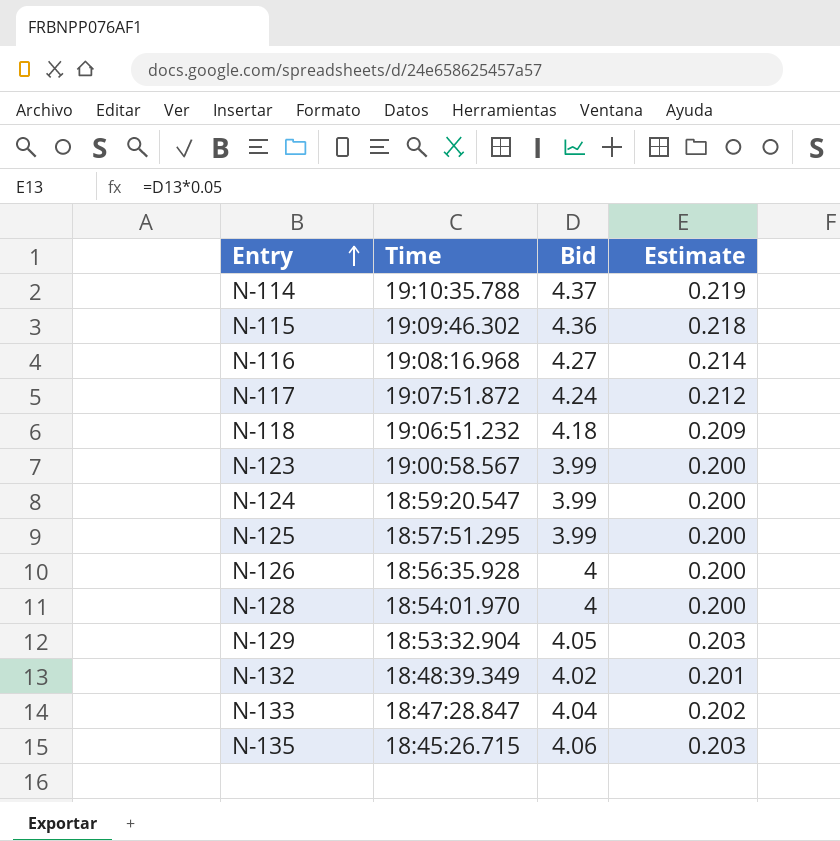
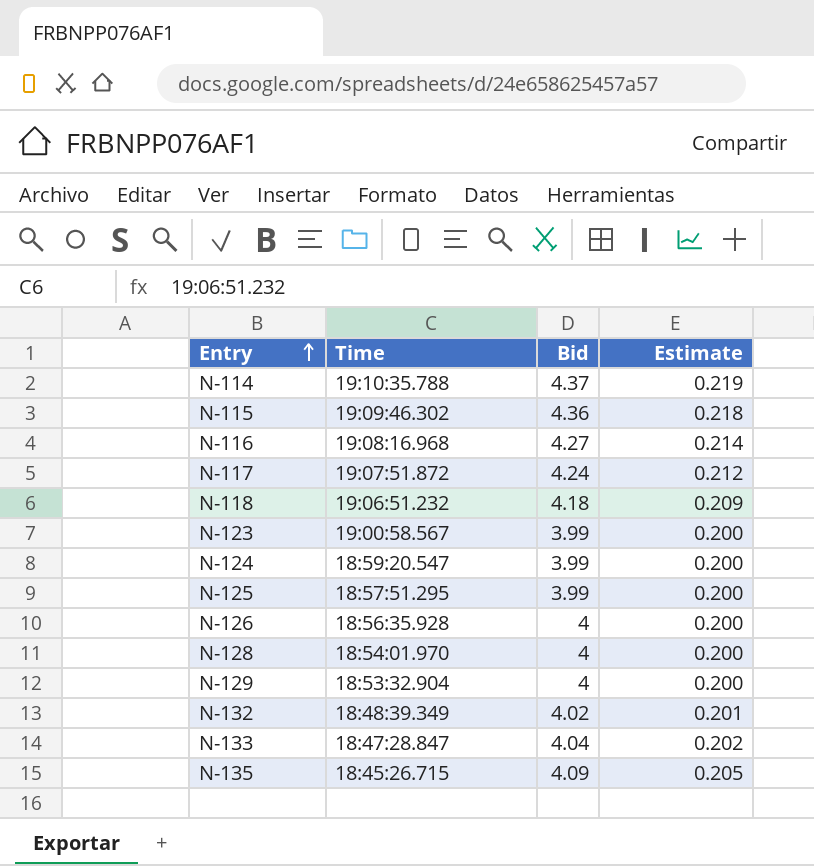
N-129 | Bid: 4.05 -> 4
N-129 | Estimate: 0.203 -> 0.200
N-135 | Bid: 4.06 -> 4.09
N-135 | Estimate: 0.203 -> 0.205

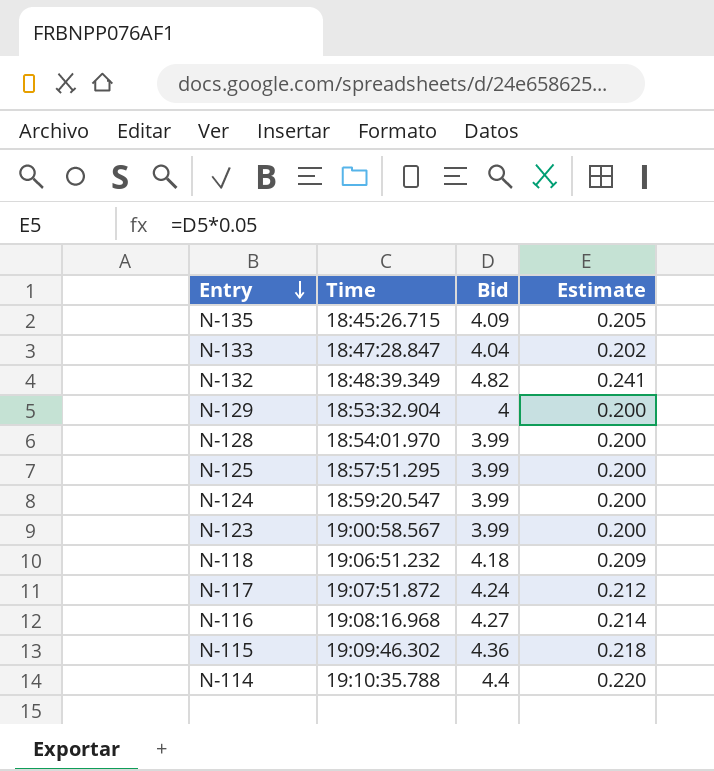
row order: Entry ascending -> Entry descending
row N-126: 18:56:35.928 | 4 | 0.200 -> none
N-132 | Bid: 4.02 -> 4.82
N-132 | Estimate: 0.201 -> 0.241
N-128 | Bid: 4 -> 3.99
N-114 | Bid: 4.37 -> 4.4
N-114 | Estimate: 0.219 -> 0.220

